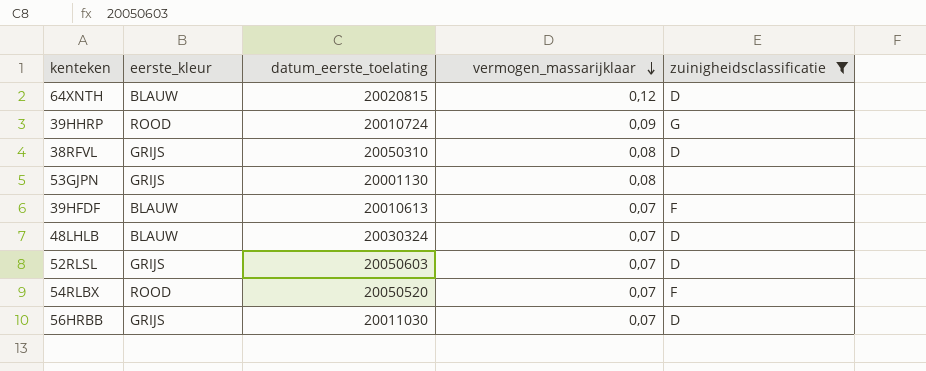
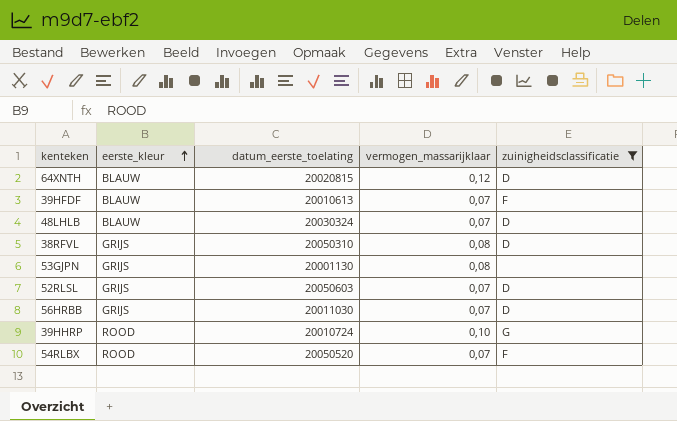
row order: vermogen_massarijklaar descending -> eerste_kleur ascending
39HHRP | vermogen_massarijklaar: 0,09 -> 0,10

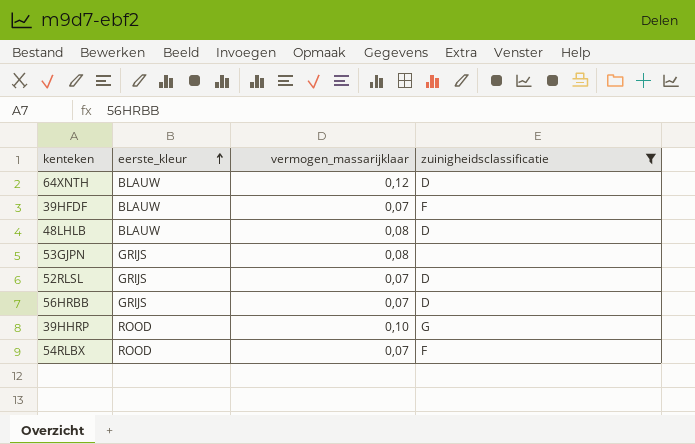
column datum_eerste_toelating | position: 3 -> none
row 38RFVL: GRIJS | 20050310 | 0,08 | D -> none
48LHLB | vermogen_massarijklaar: 0,07 -> 0,08

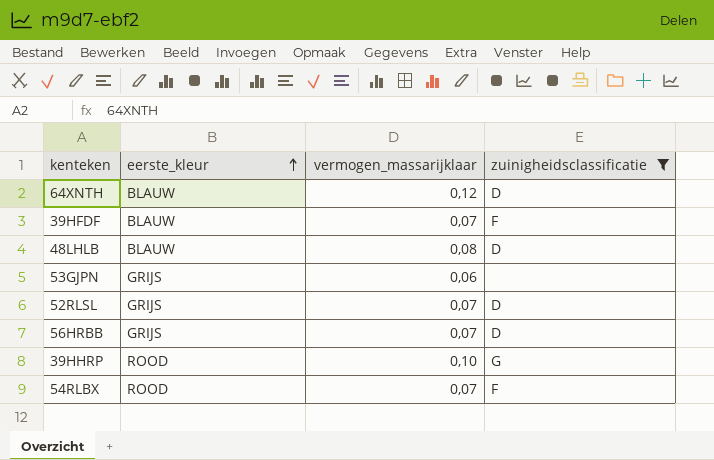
53GJPN | vermogen_massarijklaar: 0,08 -> 0,06

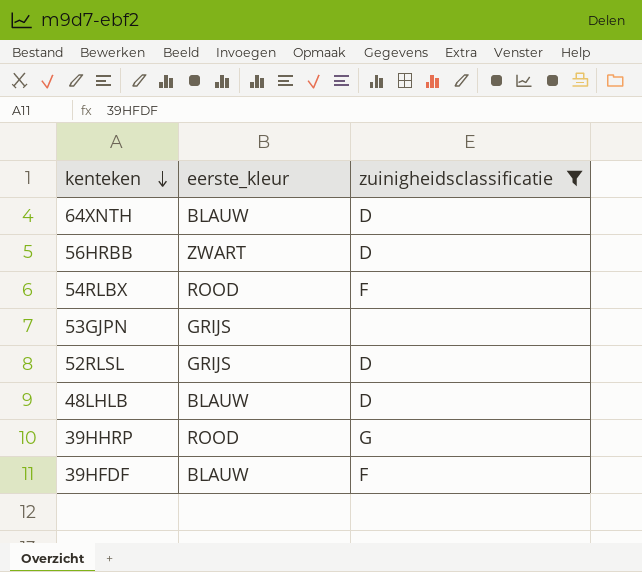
row order: eerste_kleur ascending -> kenteken descending
column vermogen_massarijklaar | position: 3 -> none
56HRBB | eerste_kleur: GRIJS -> ZWART

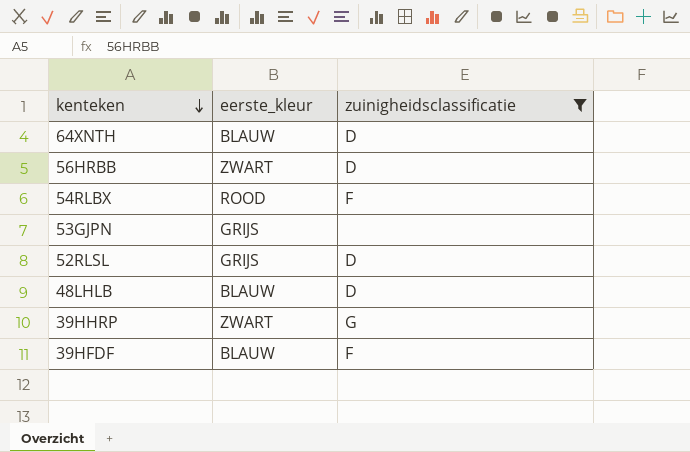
39HHRP | eerste_kleur: ROOD -> ZWART

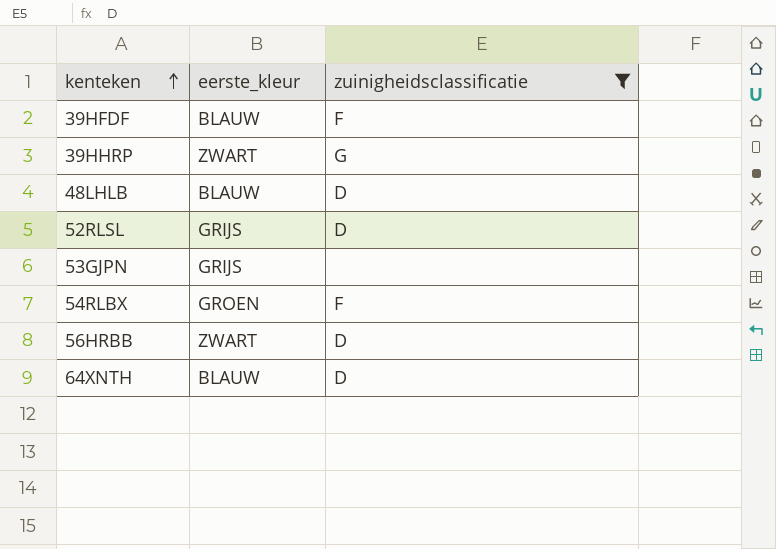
row order: kenteken descending -> kenteken ascending
54RLBX | eerste_kleur: ROOD -> GROEN

